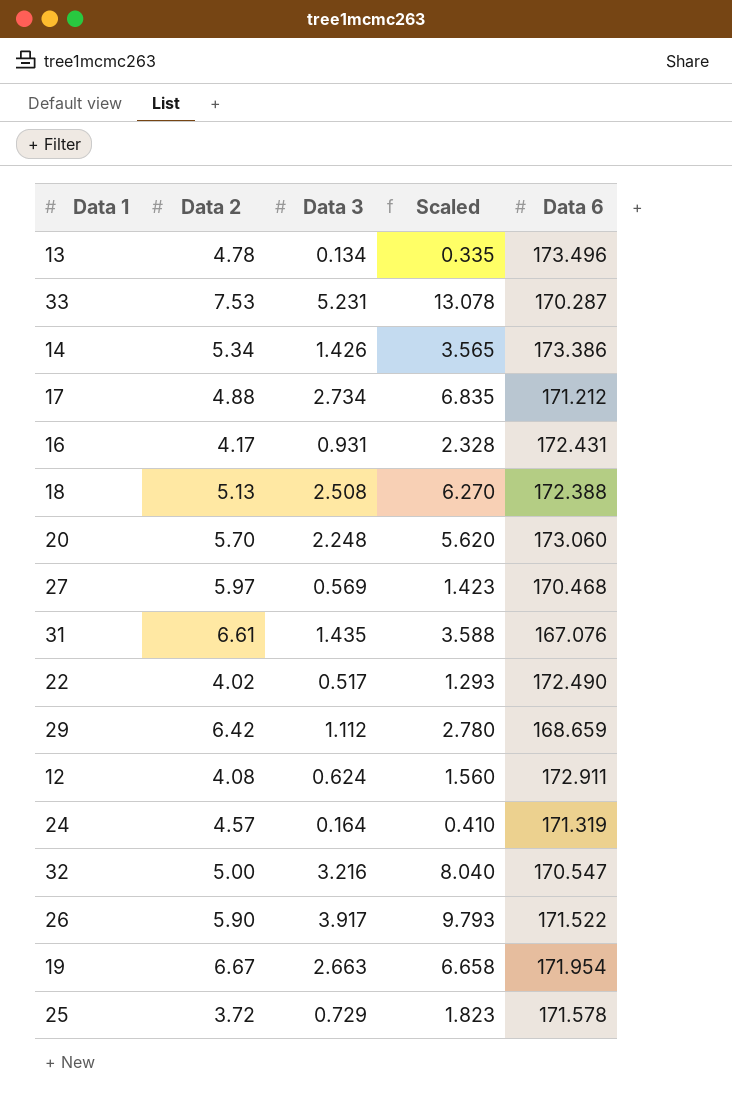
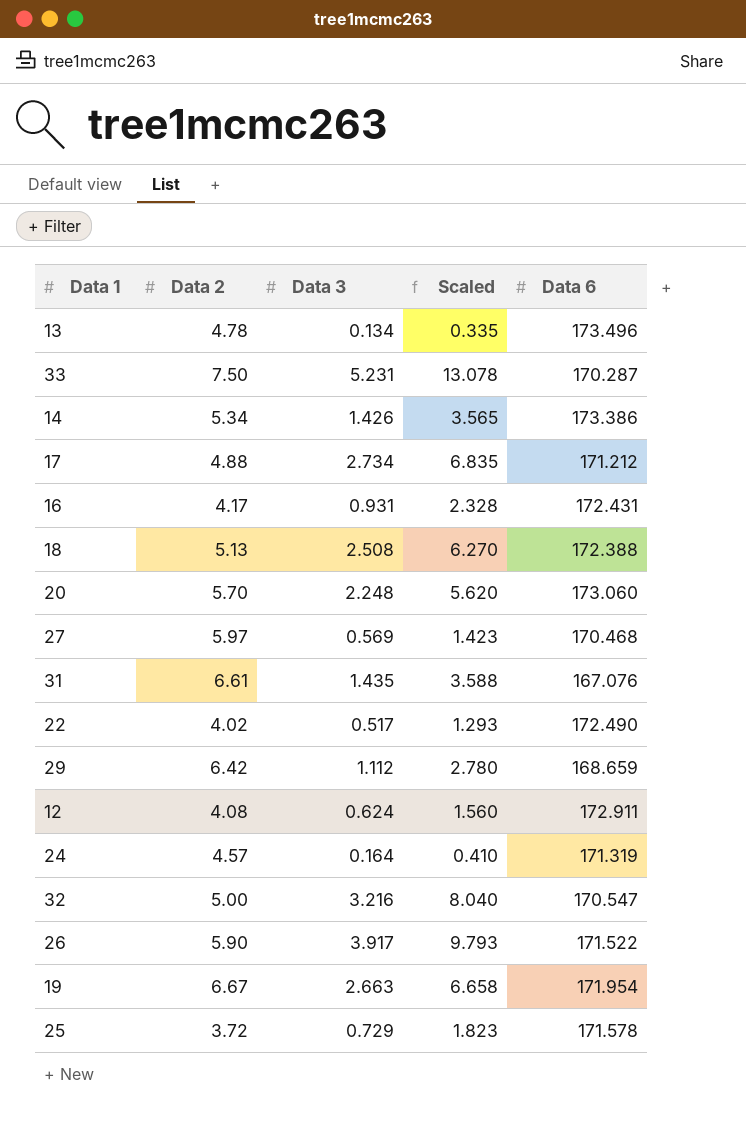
33 | Data 2: 7.53 -> 7.50

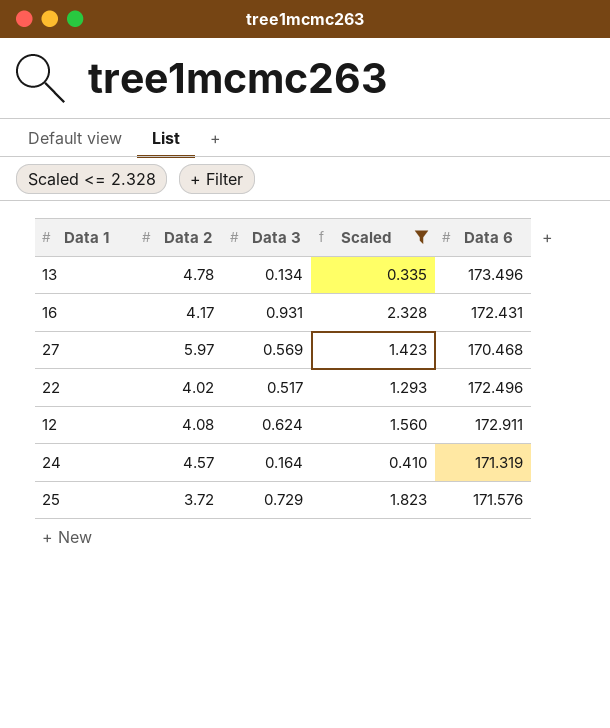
filter: none -> Scaled <= 2.328
22 | Data 6: 172.490 -> 172.496
25 | Data 6: 171.578 -> 171.576

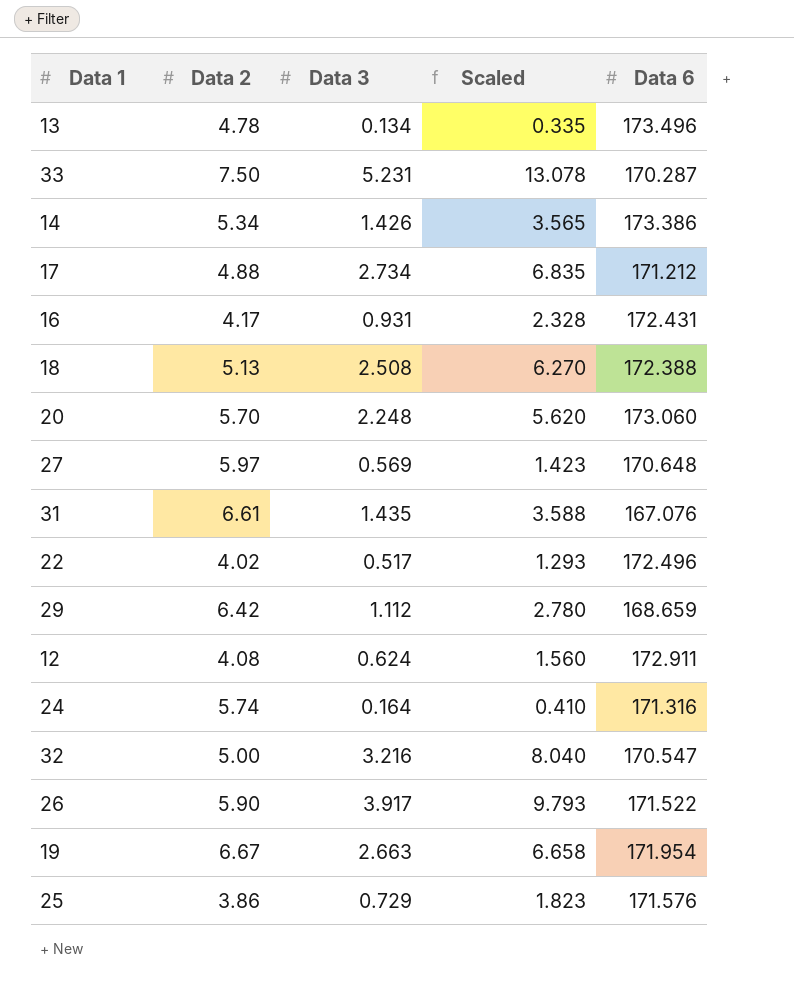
filter: Scaled <= 2.328 -> none
27 | Data 6: 170.468 -> 170.648
24 | Data 2: 4.57 -> 5.74
24 | Data 6: 171.319 -> 171.316
25 | Data 2: 3.72 -> 3.86

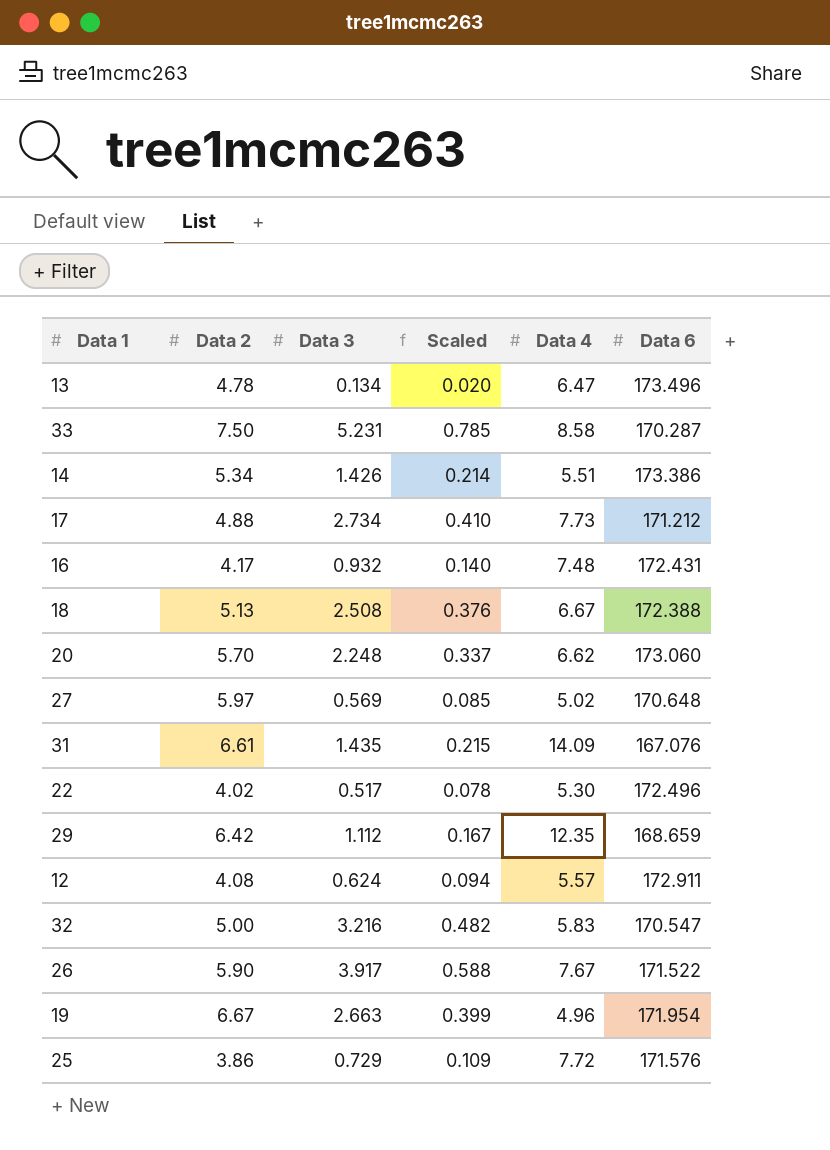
column Scaled | formula: [Data 3] * 2.5 -> [Data 3] * 0.15
column Data 4 | position: none -> 5
row 24: 5.74 | 0.164 | 0.410 | 171.316 -> none
16 | Data 3: 0.931 -> 0.932

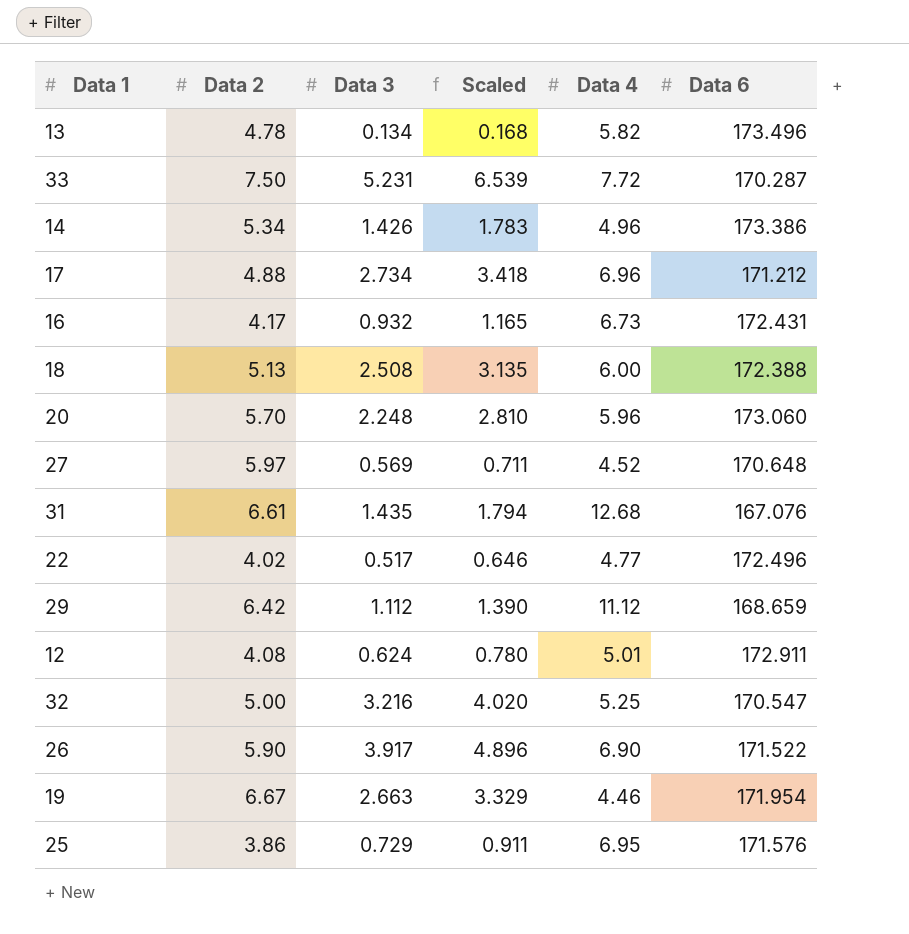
column Scaled | formula: [Data 3] * 0.15 -> [Data 3] * 1.25
13 | Data 4: 6.47 -> 5.82
33 | Data 4: 8.58 -> 7.72
14 | Data 4: 5.51 -> 4.96
17 | Data 4: 7.73 -> 6.96
16 | Data 4: 7.48 -> 6.73
18 | Data 4: 6.67 -> 6.00
20 | Data 4: 6.62 -> 5.96
27 | Data 4: 5.02 -> 4.52
31 | Data 4: 14.09 -> 12.68
22 | Data 4: 5.30 -> 4.77
29 | Data 4: 12.35 -> 11.12
12 | Data 4: 5.57 -> 5.01
32 | Data 4: 5.83 -> 5.25
26 | Data 4: 7.67 -> 6.90
19 | Data 4: 4.96 -> 4.46
25 | Data 4: 7.72 -> 6.95

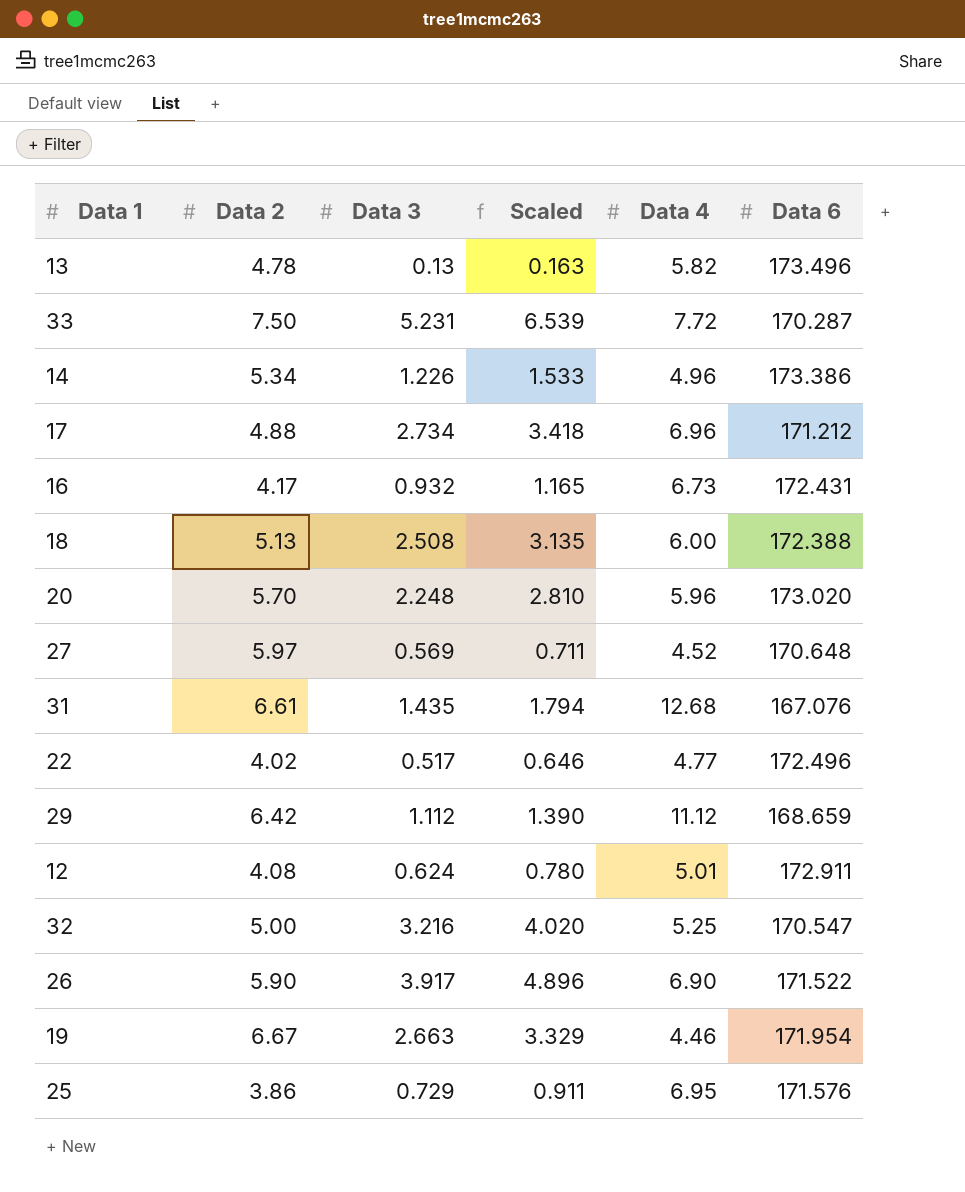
13 | Data 3: 0.134 -> 0.13
13 | Scaled: 0.168 -> 0.163
14 | Data 3: 1.426 -> 1.226
14 | Scaled: 1.783 -> 1.533
20 | Data 6: 173.060 -> 173.020

